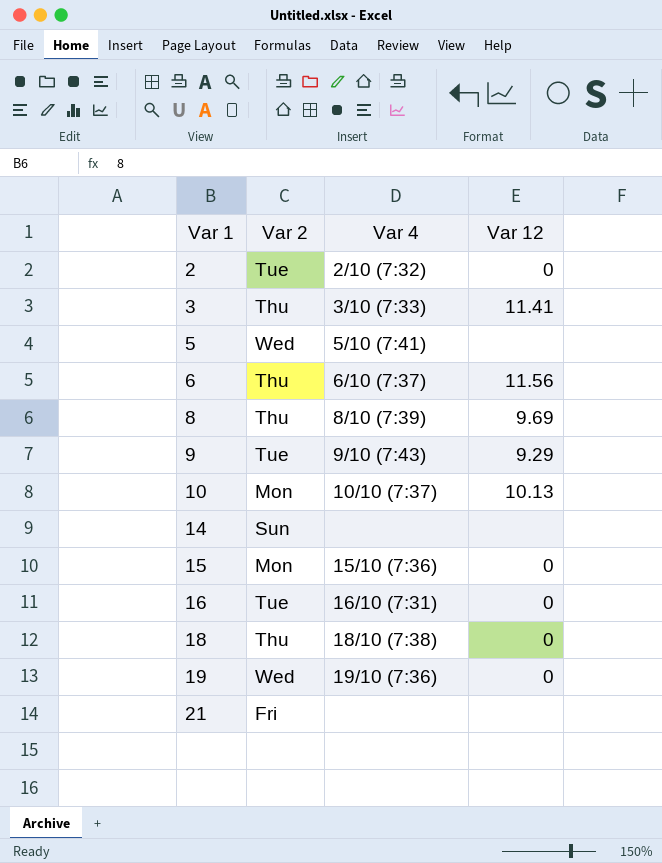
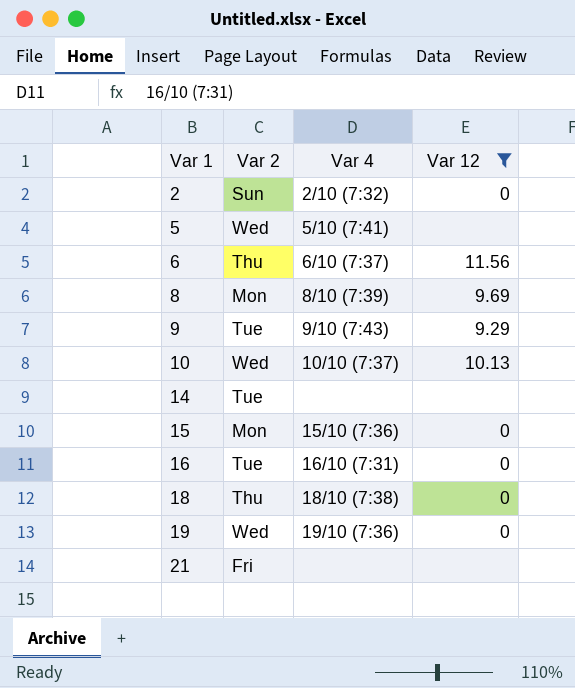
filter: none -> Var 12 != 11.41
2 | Var 2: Tue -> Sun
8 | Var 2: Thu -> Mon
10 | Var 2: Mon -> Wed
14 | Var 2: Sun -> Tue

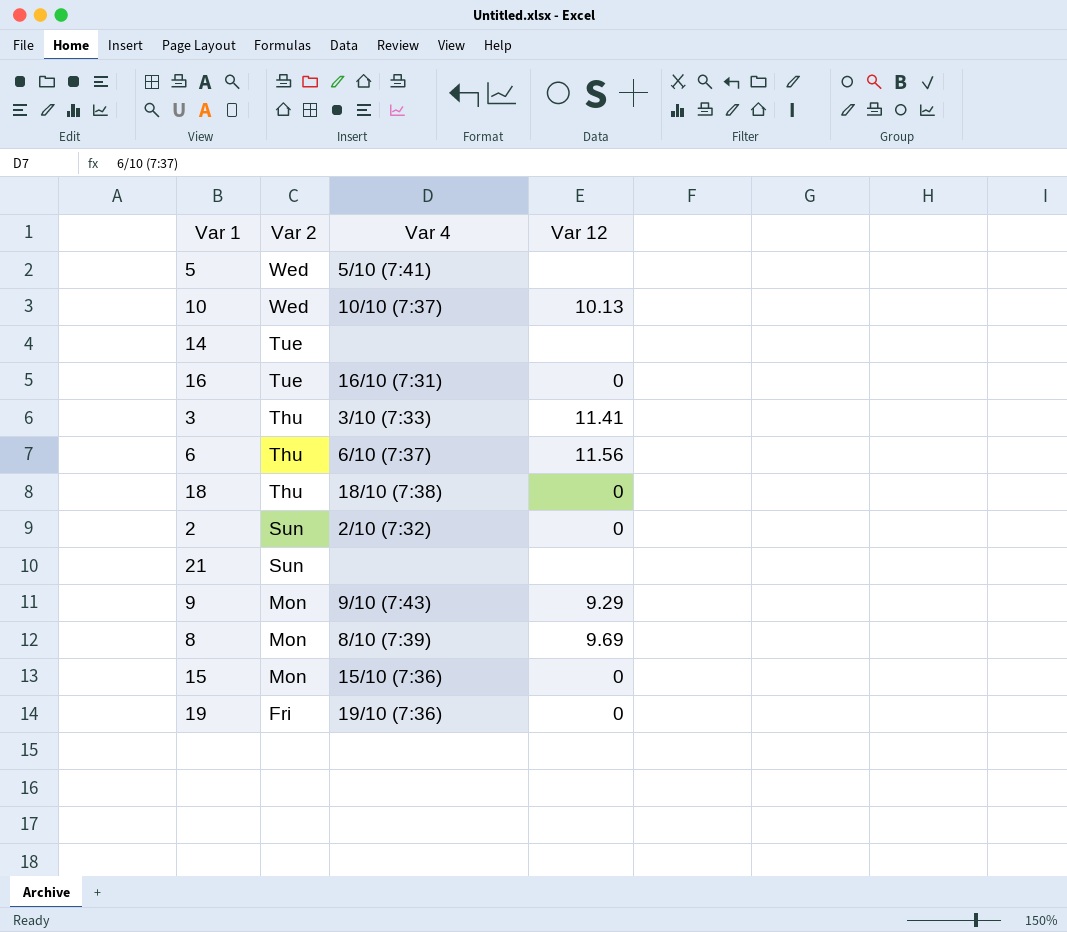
filter: Var 12 != 11.41 -> none
row order: Var 1 ascending -> Var 2 descending
21 | Var 2: Fri -> Sun
9 | Var 2: Tue -> Mon
19 | Var 2: Wed -> Fri

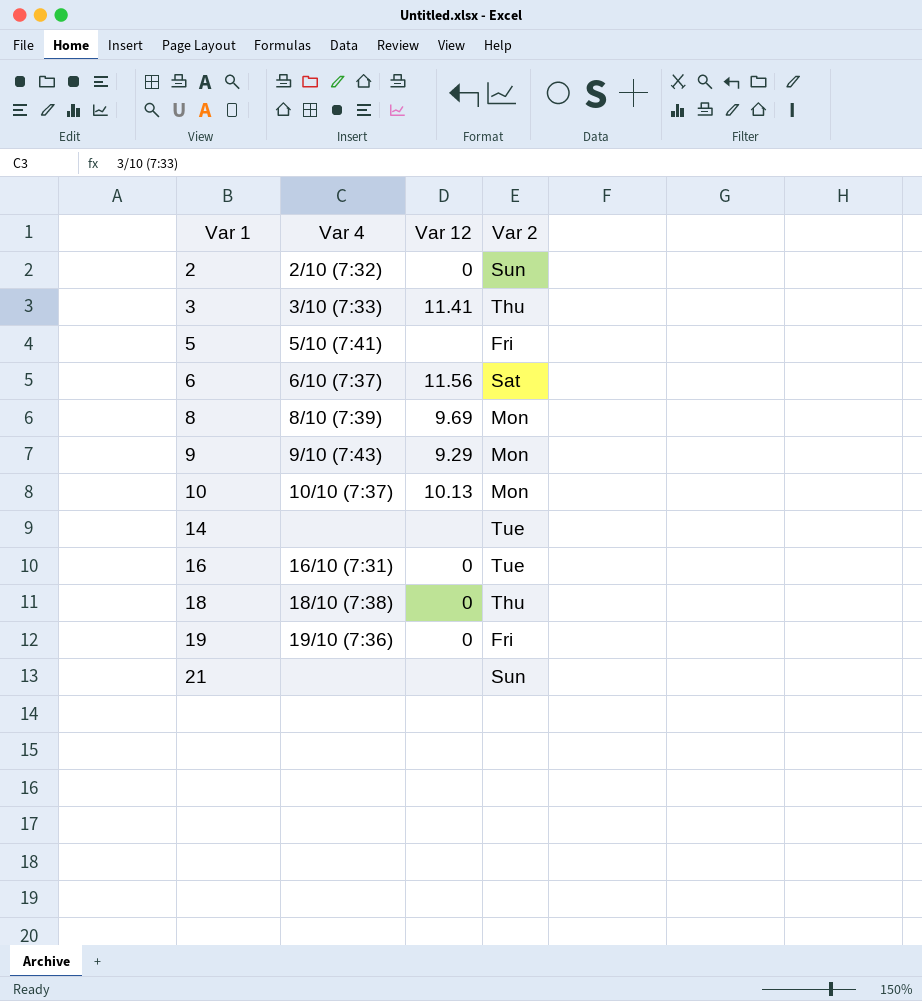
row order: Var 2 descending -> Var 1 ascending
column Var 2 | position: 2 -> 4
row 15: Mon | 15/10 (7:36) | 0 -> none
5 | Var 2: Wed -> Fri
6 | Var 2: Thu -> Sat
10 | Var 2: Wed -> Mon

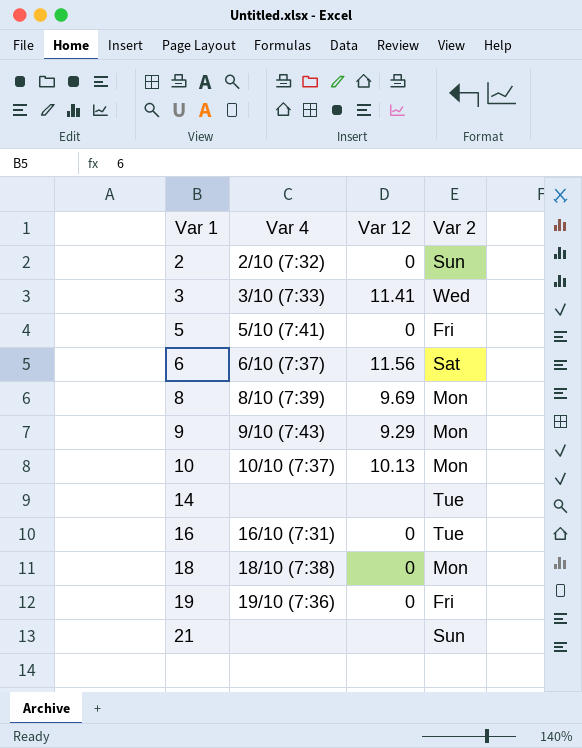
3 | Var 2: Thu -> Wed
5 | Var 12: none -> 0
18 | Var 2: Thu -> Mon

